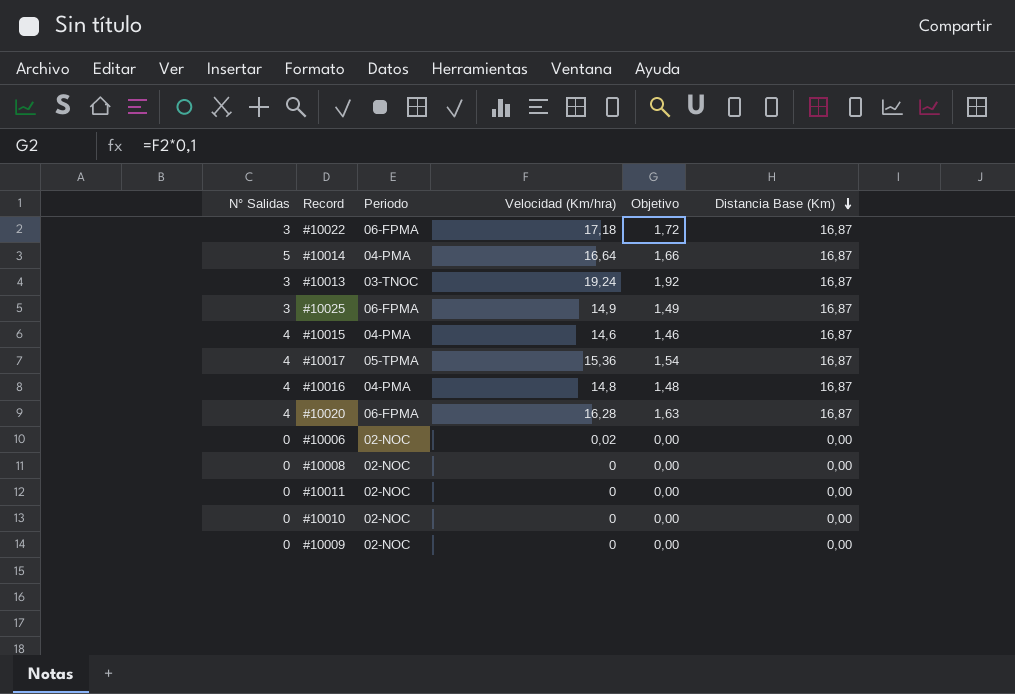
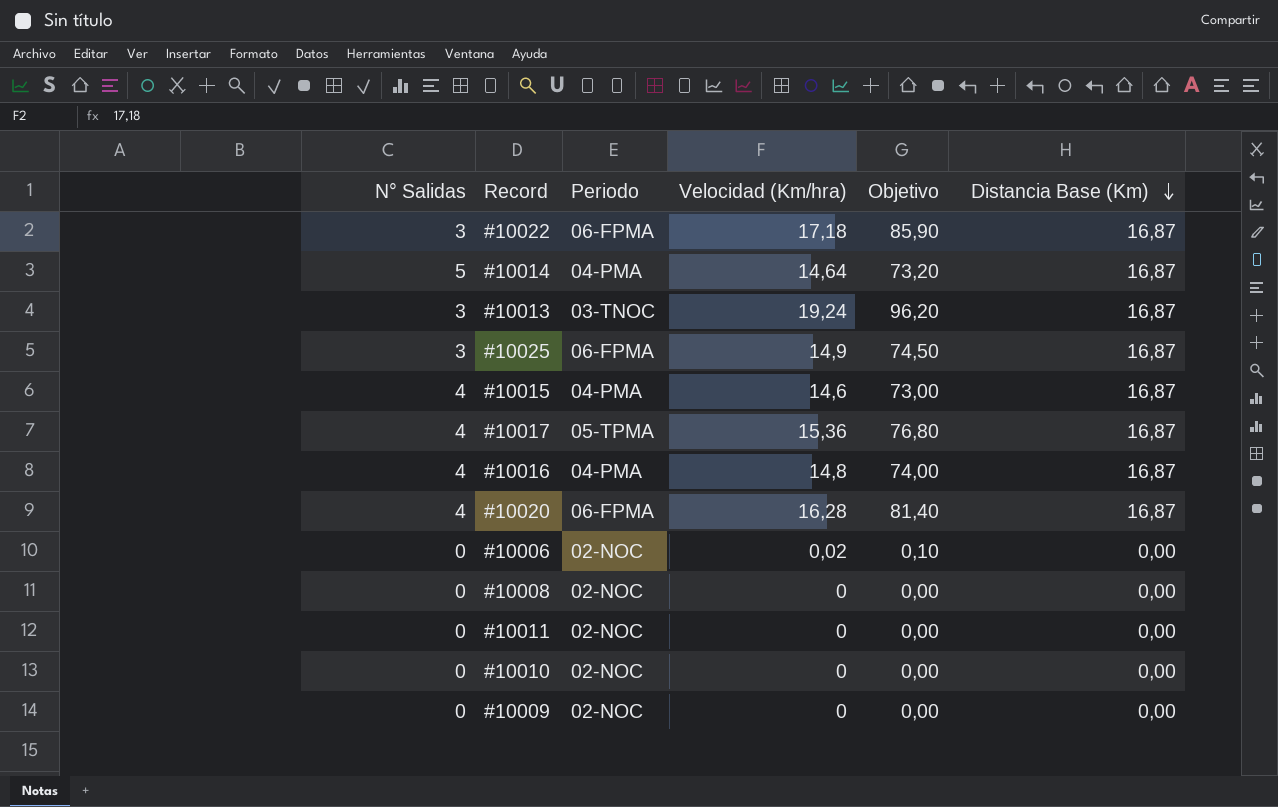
column Objetivo | formula: [Velocidad (Km/hra)] * 0,1 -> [Velocidad (Km/hra)] * 5
#10014 | Velocidad (Km/hra): 16,64 -> 14,64

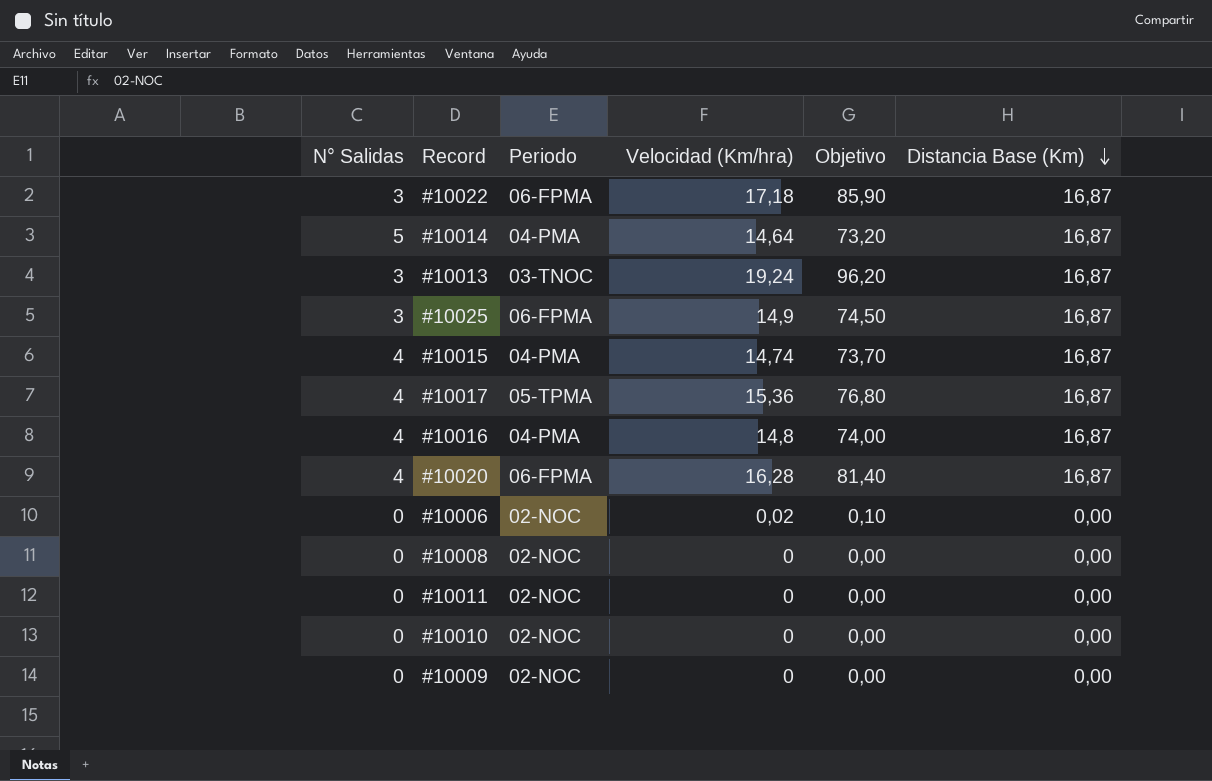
#10015 | Velocidad (Km/hra): 14,6 -> 14,74
#10015 | Objetivo: 73,00 -> 73,70

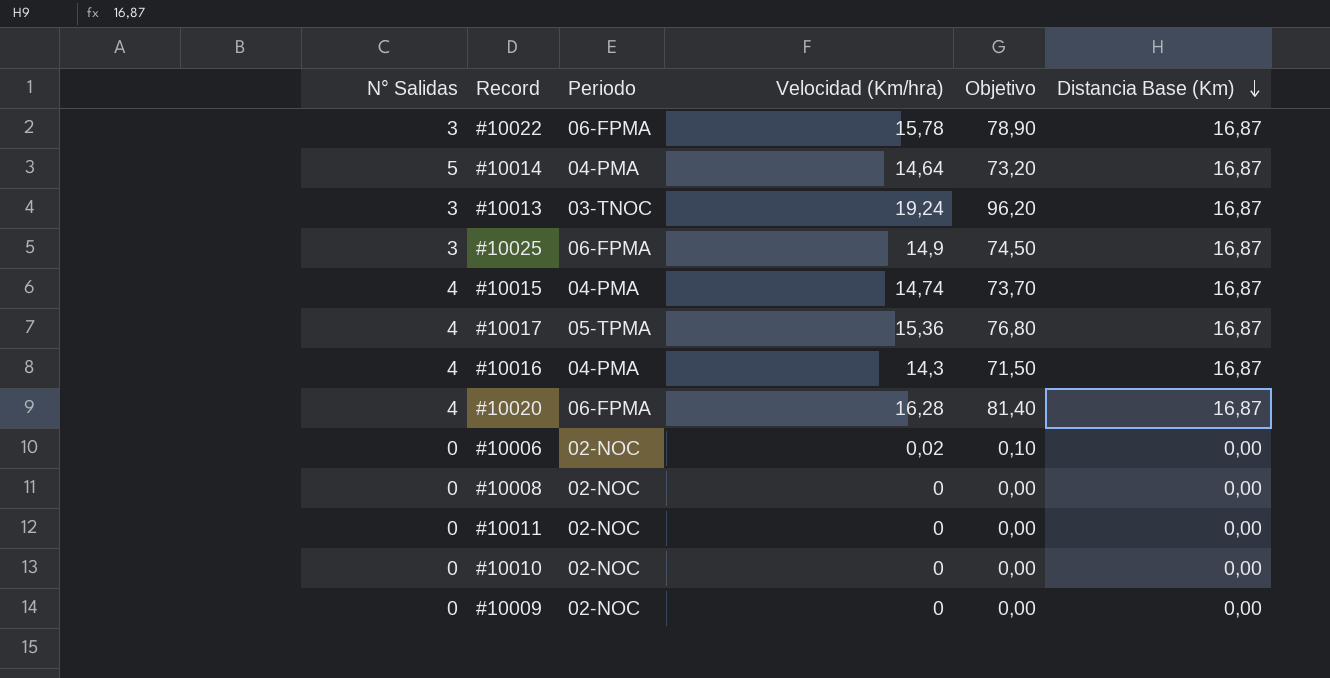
#10022 | Velocidad (Km/hra): 17,18 -> 15,78
#10022 | Objetivo: 85,90 -> 78,90
#10016 | Velocidad (Km/hra): 14,8 -> 14,3
#10016 | Objetivo: 74,00 -> 71,50

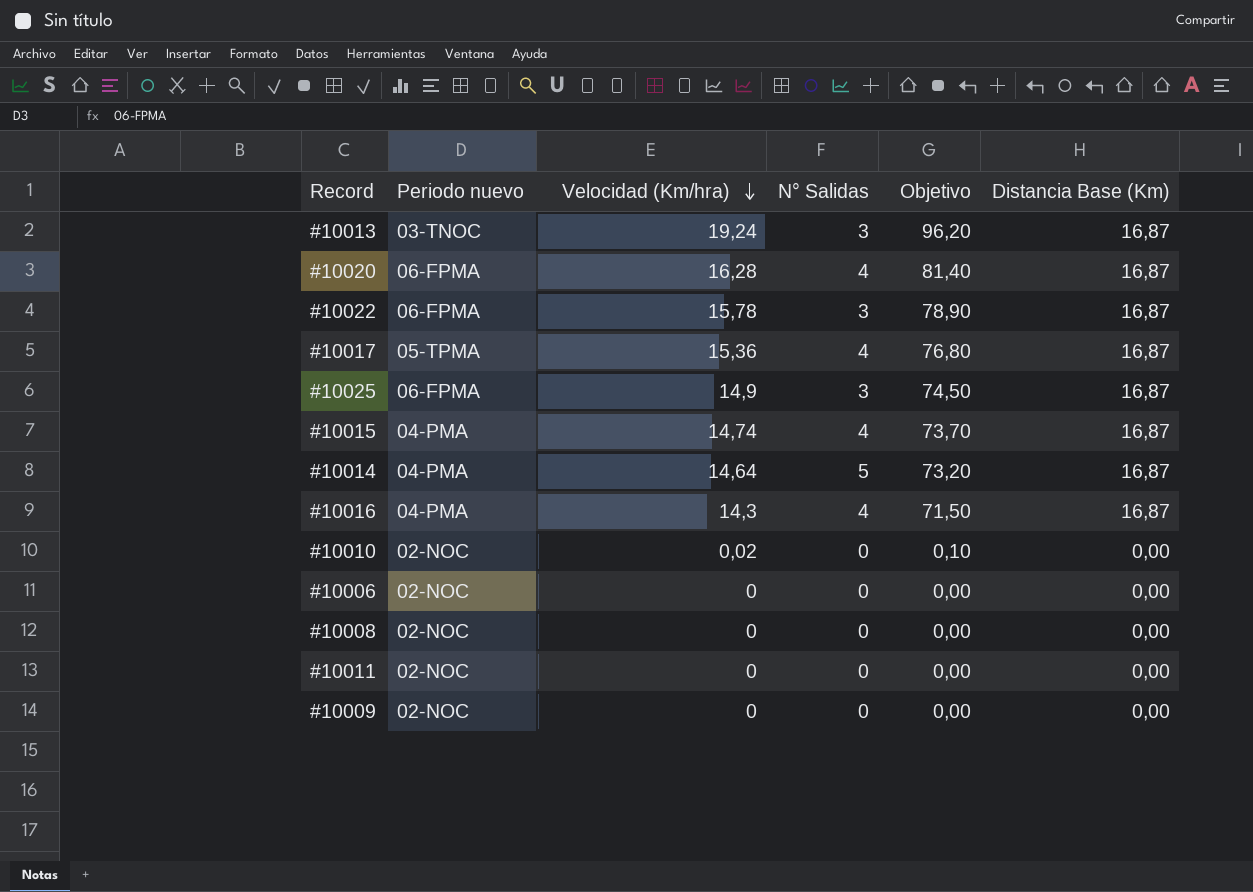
row order: Distancia Base (Km) descending -> Velocidad (Km/hra) descending
column name: Periodo -> Periodo nuevo
column N° Salidas | position: 1 -> 4
#10010 | Velocidad (Km/hra): 0 -> 0,02
#10010 | Objetivo: 0,00 -> 0,10
#10006 | Velocidad (Km/hra): 0,02 -> 0
#10006 | Objetivo: 0,10 -> 0,00

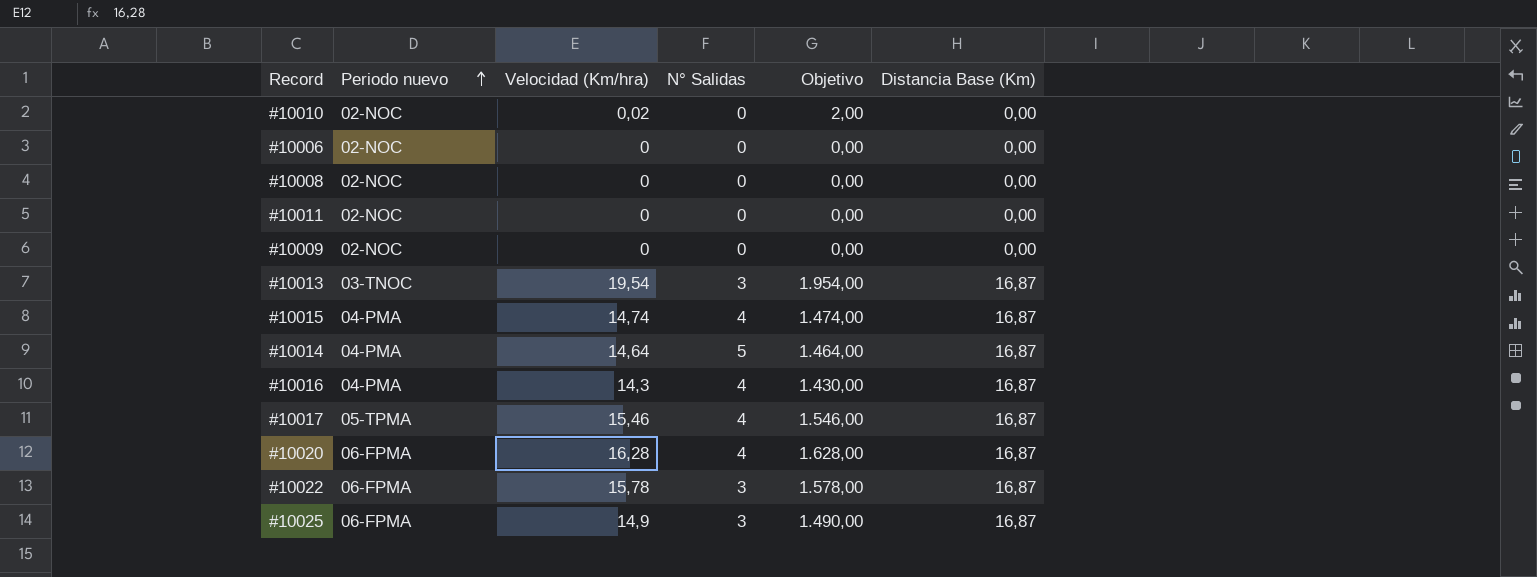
row order: Velocidad (Km/hra) descending -> Periodo nuevo ascending
column Objetivo | formula: [Velocidad (Km/hra)] * 5 -> [Velocidad (Km/hra)] * 100
#10013 | Velocidad (Km/hra): 19,24 -> 19,54
#10017 | Velocidad (Km/hra): 15,36 -> 15,46

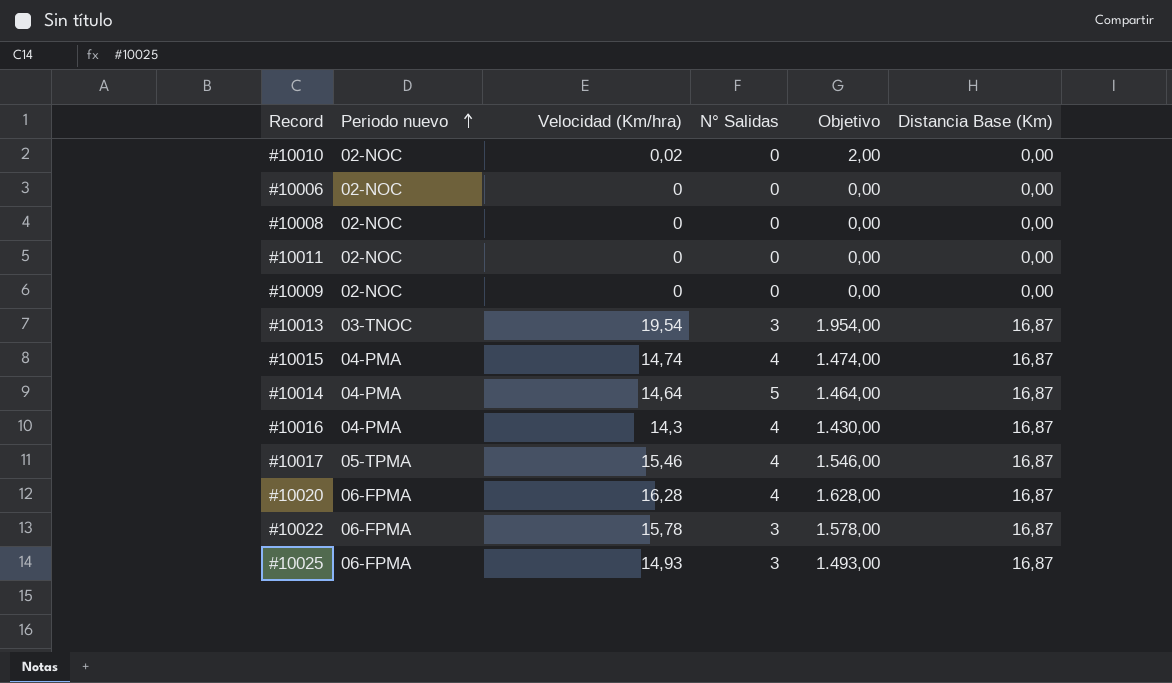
#10025 | Velocidad (Km/hra): 14,9 -> 14,93
#10025 | Objetivo: 1.490,00 -> 1.493,00

